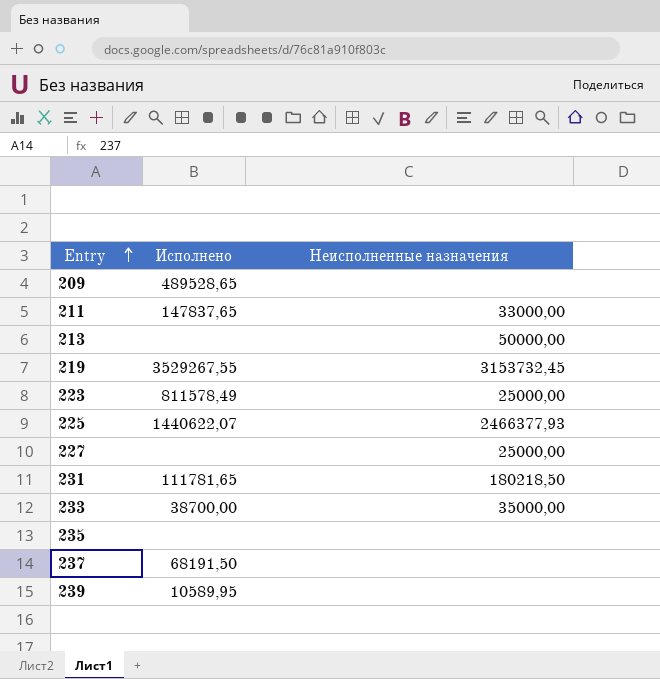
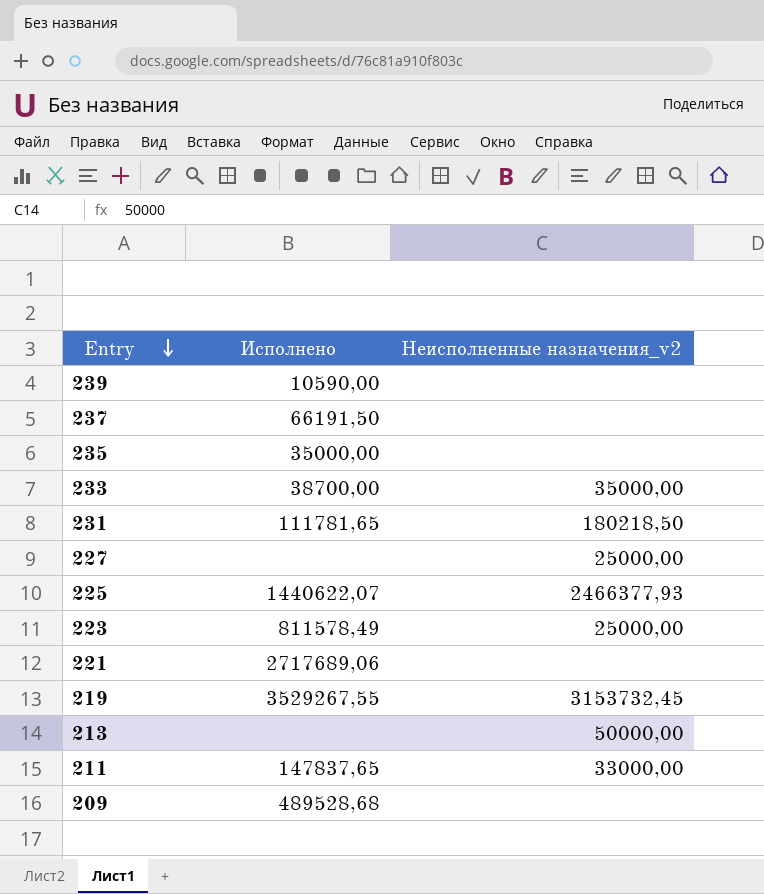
row order: Entry ascending -> Entry descending
column name: Неисполненные назначения -> Неисполненные назначения_v2
239 | Исполнено: 10589,95 -> 10590,00
237 | Исполнено: 68191,50 -> 66191,50
235 | Исполнено: none -> 35000,00
row 221: none -> 2717689,06 | none
209 | Исполнено: 489528,65 -> 489528,68

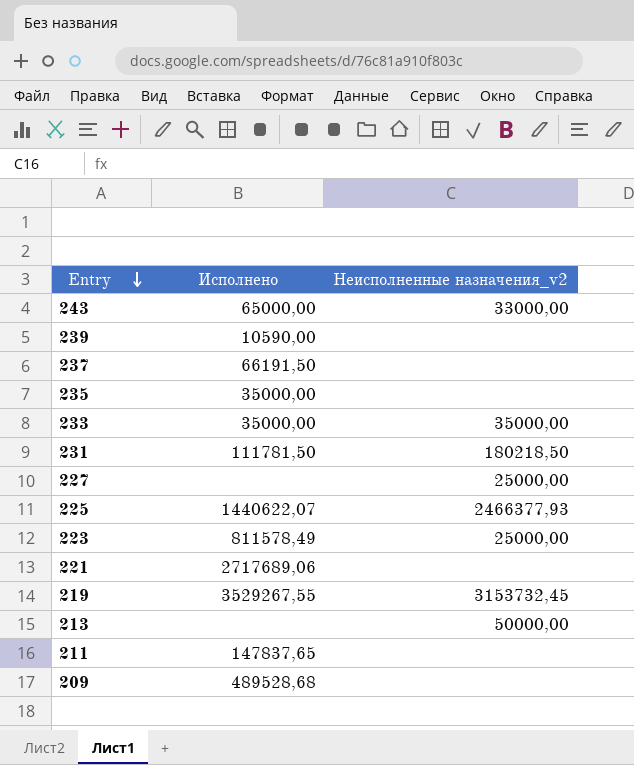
row 243: none -> 65000,00 | 33000,00
233 | Исполнено: 38700,00 -> 35000,00
231 | Исполнено: 111781,65 -> 111781,50
211 | Неисполненные назначения_v2: 33000,00 -> none

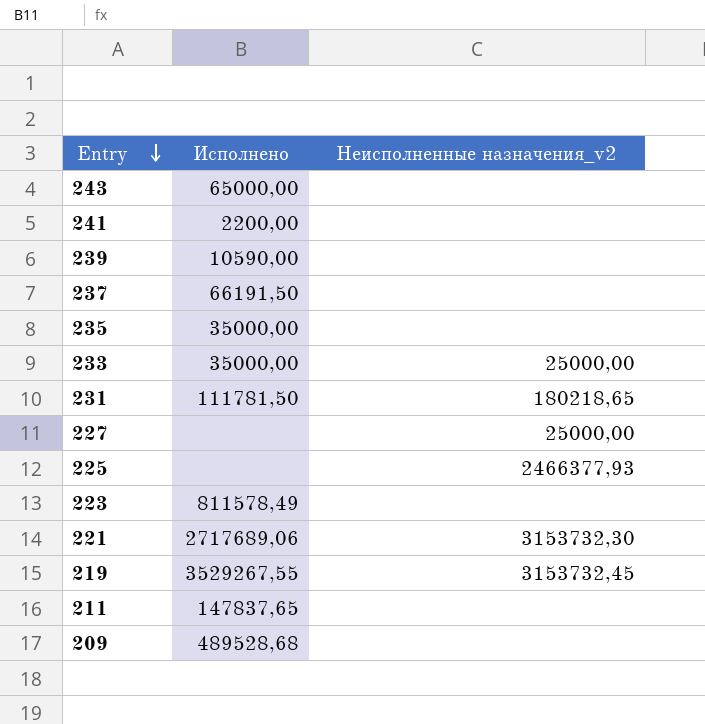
row 213: none | 50000,00 -> none
243 | Неисполненные назначения_v2: 33000,00 -> none
row 241: none -> 2200,00 | none
233 | Неисполненные назначения_v2: 35000,00 -> 25000,00
231 | Неисполненные назначения_v2: 180218,50 -> 180218,65
225 | Исполнено: 1440622,07 -> none
223 | Неисполненные назначения_v2: 25000,00 -> none
221 | Неисполненные назначения_v2: none -> 3153732,30

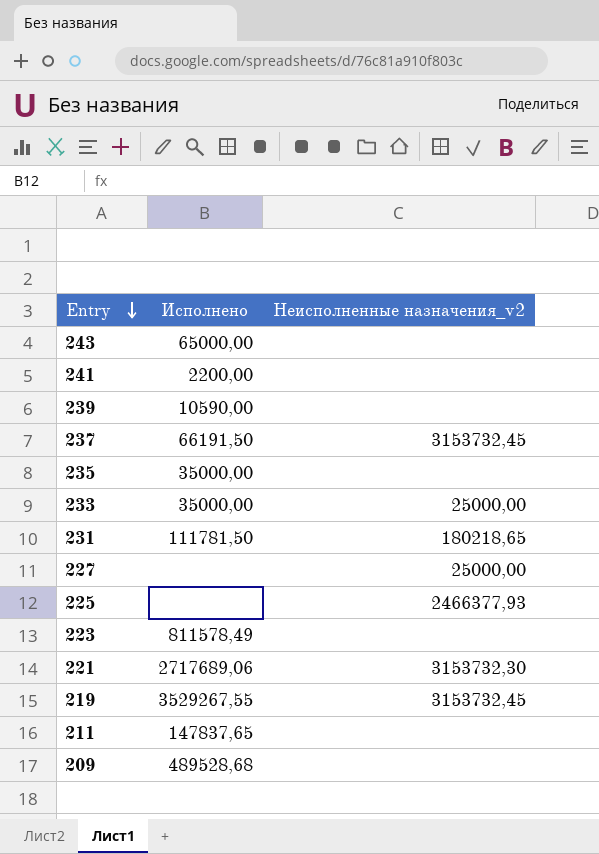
237 | Неисполненные назначения_v2: none -> 3153732,45

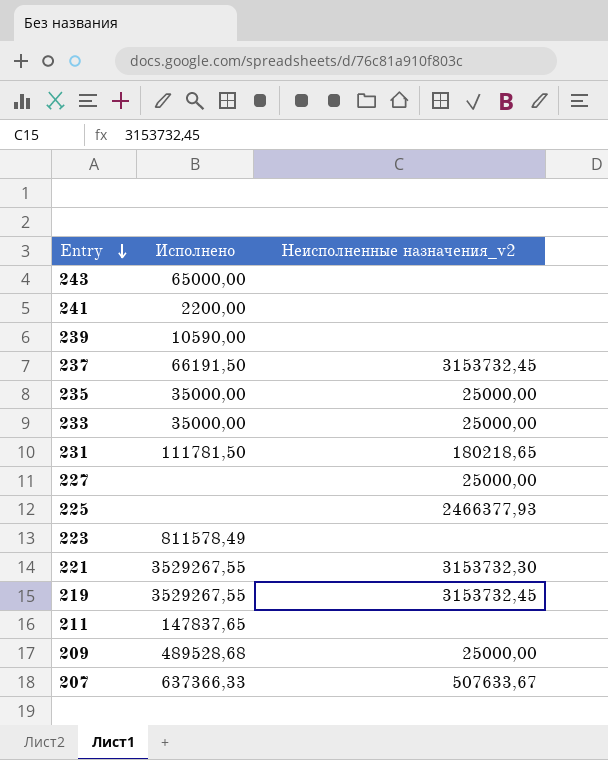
235 | Неисполненные назначения_v2: none -> 25000,00
221 | Исполнено: 2717689,06 -> 3529267,55
209 | Неисполненные назначения_v2: none -> 25000,00
row 207: none -> 637366,33 | 507633,67

